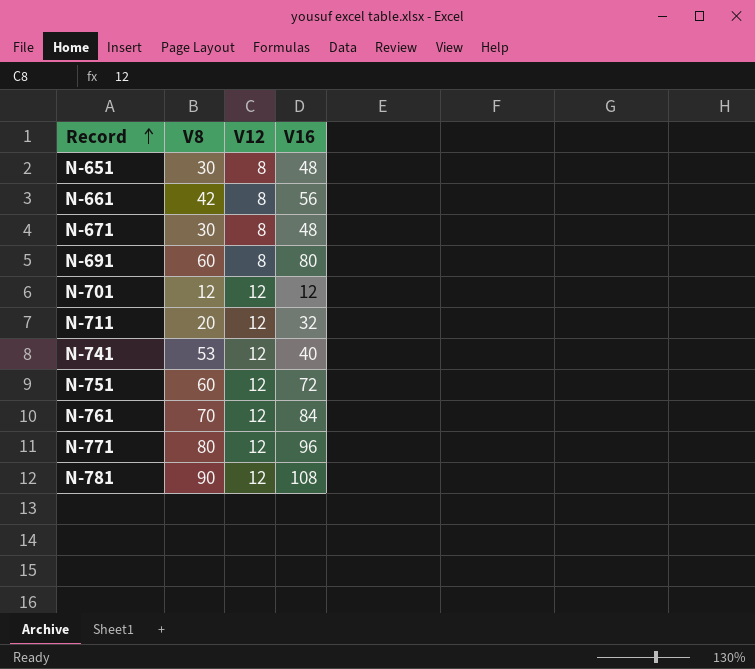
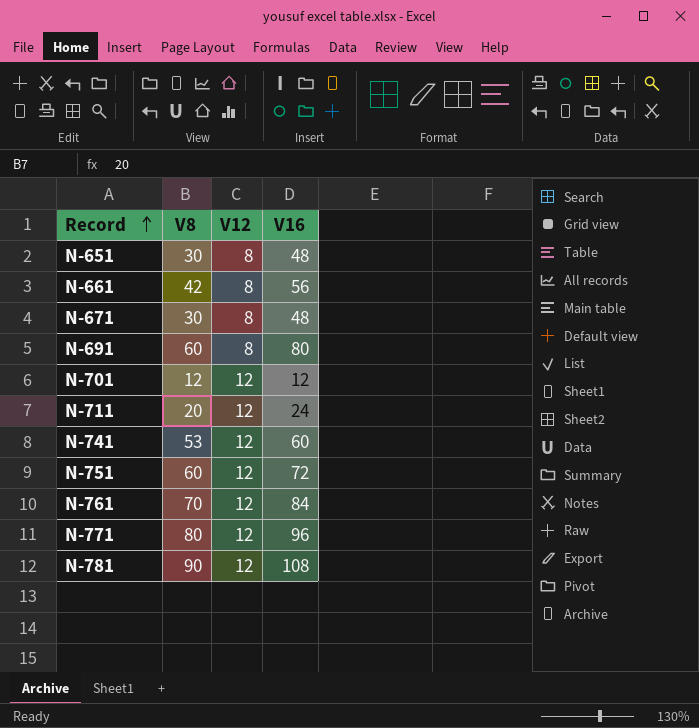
N-711 | V16: 32 -> 24
N-741 | V16: 40 -> 60

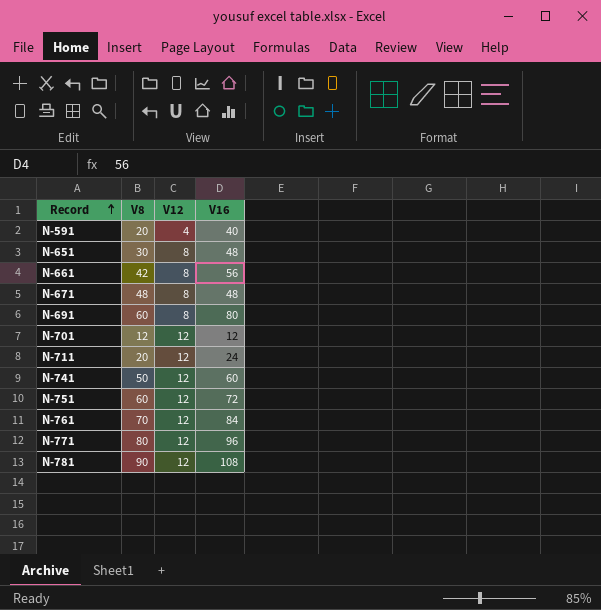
row N-591: none -> 20 | 4 | 40
N-671 | V8: 30 -> 48
N-741 | V8: 53 -> 50

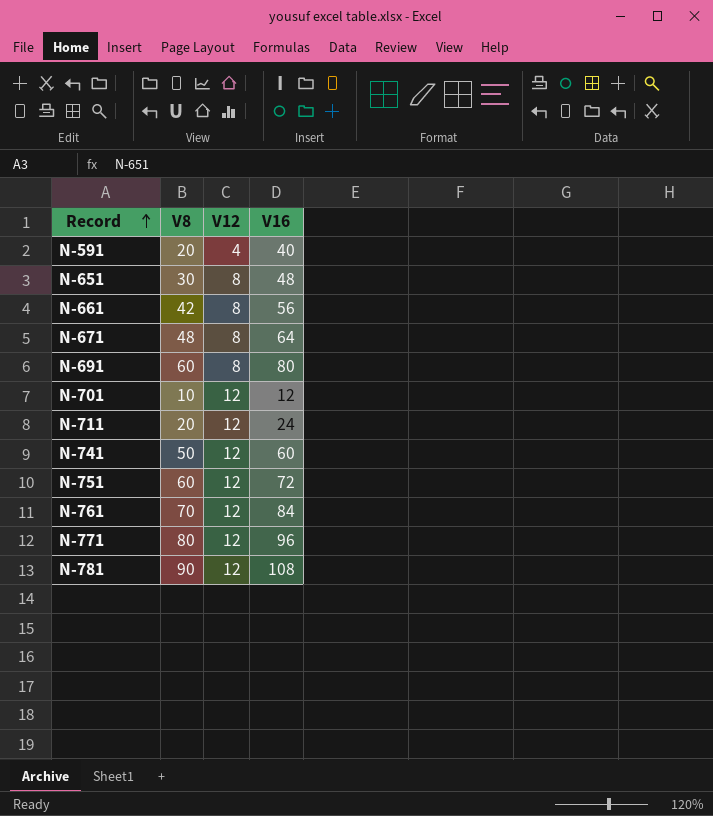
N-671 | V16: 48 -> 64
N-701 | V8: 12 -> 10

